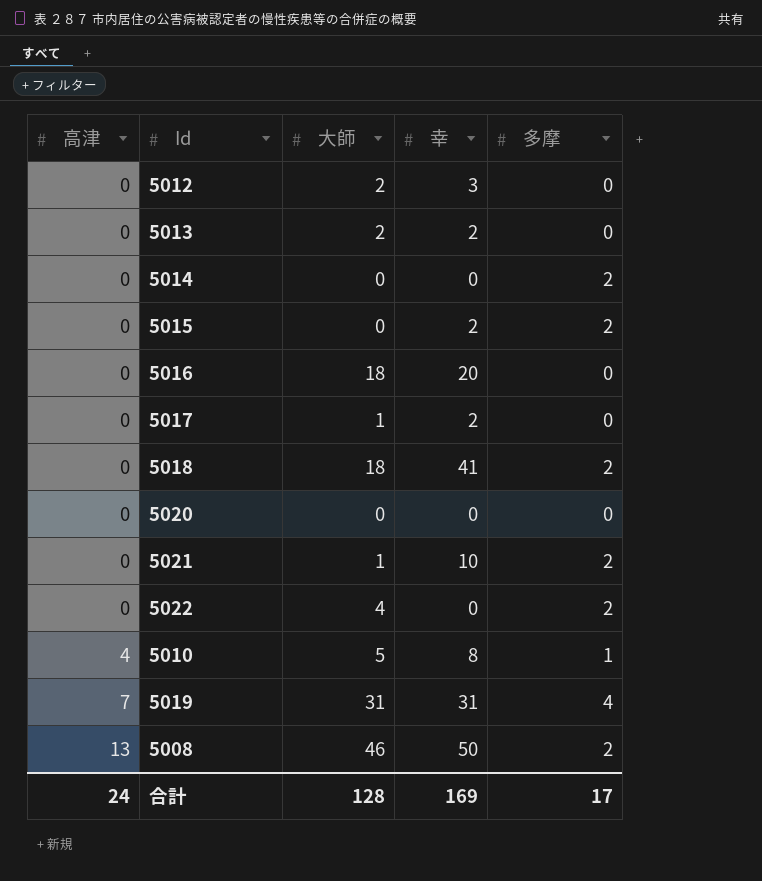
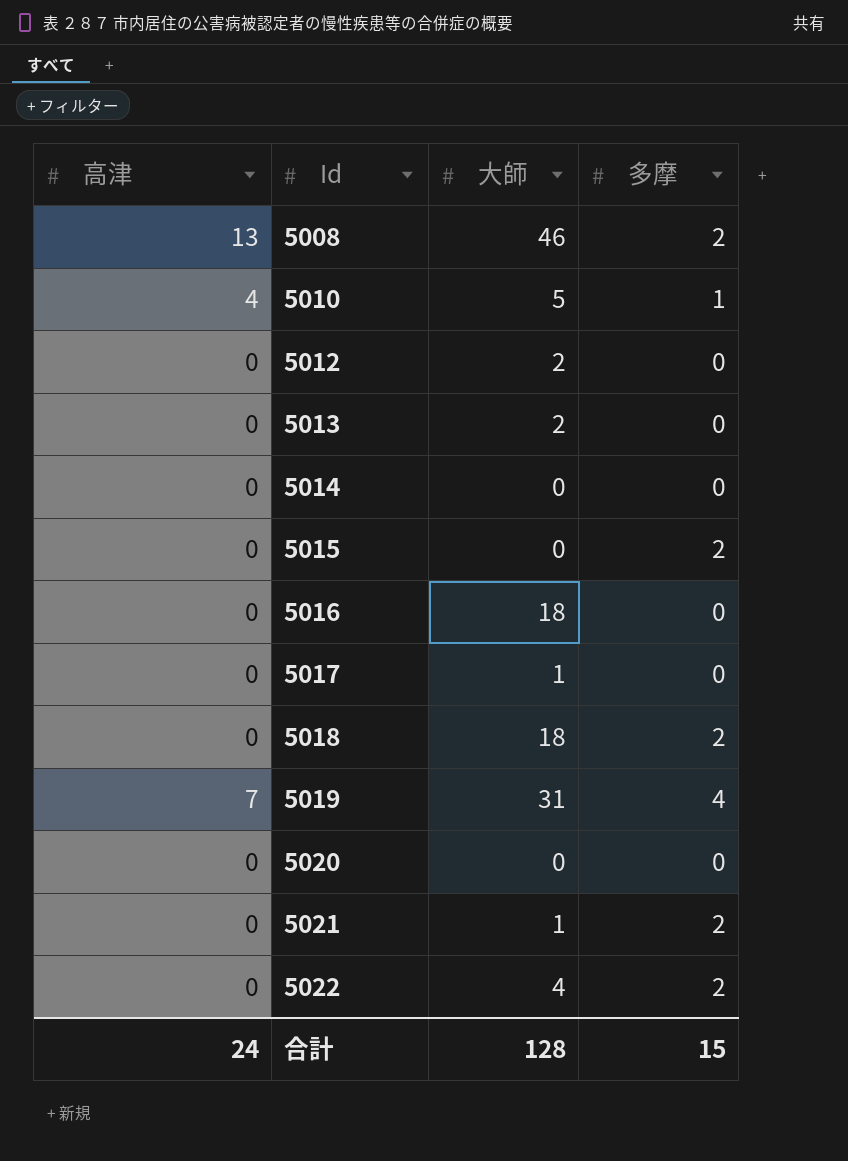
row order: 高津 ascending -> Id ascending
column 幸 | position: 4 -> none
5014 | 多摩: 2 -> 0
合計 | 多摩: 17 -> 15

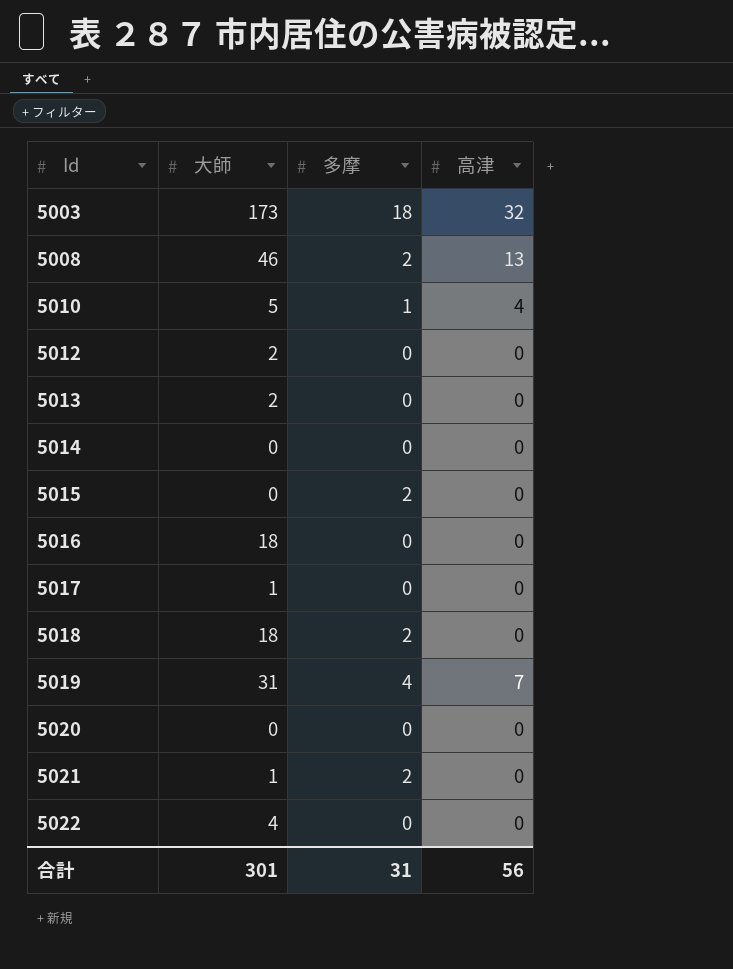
column 高津 | position: 1 -> 4
row 5003: none -> 173 | 18 | 32
5022 | 多摩: 2 -> 0
合計 | 大師: 128 -> 301
合計 | 多摩: 15 -> 31
合計 | 高津: 24 -> 56

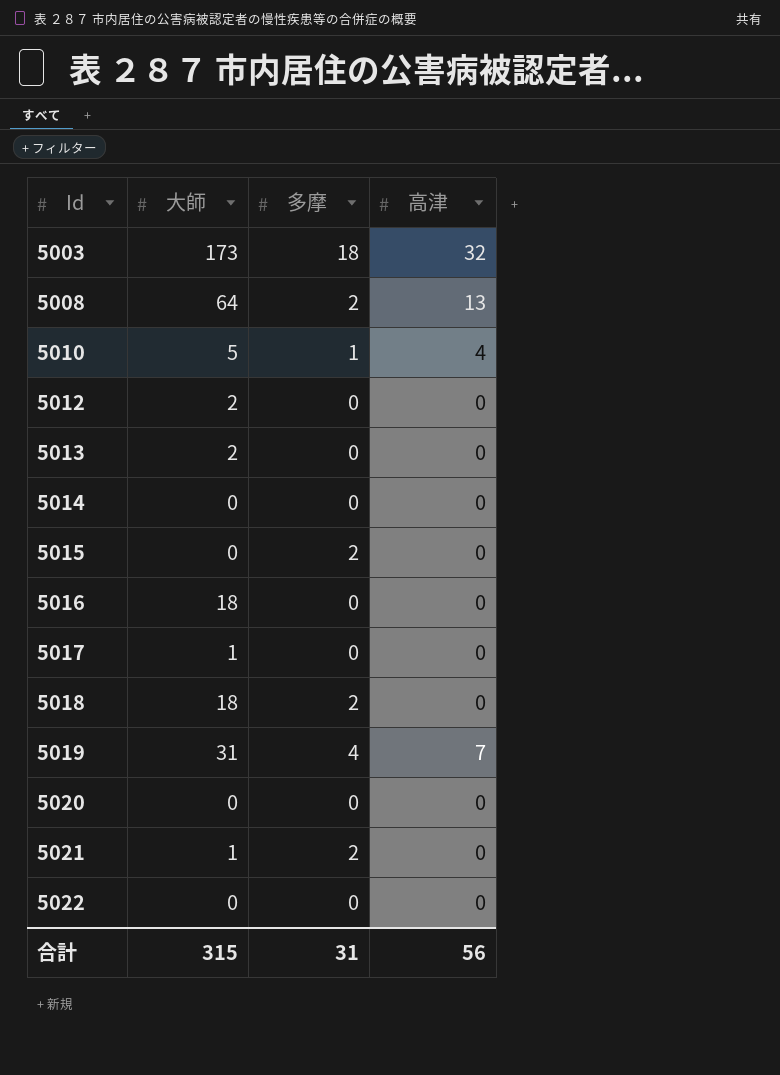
5008 | 大師: 46 -> 64
5022 | 大師: 4 -> 0
合計 | 大師: 301 -> 315

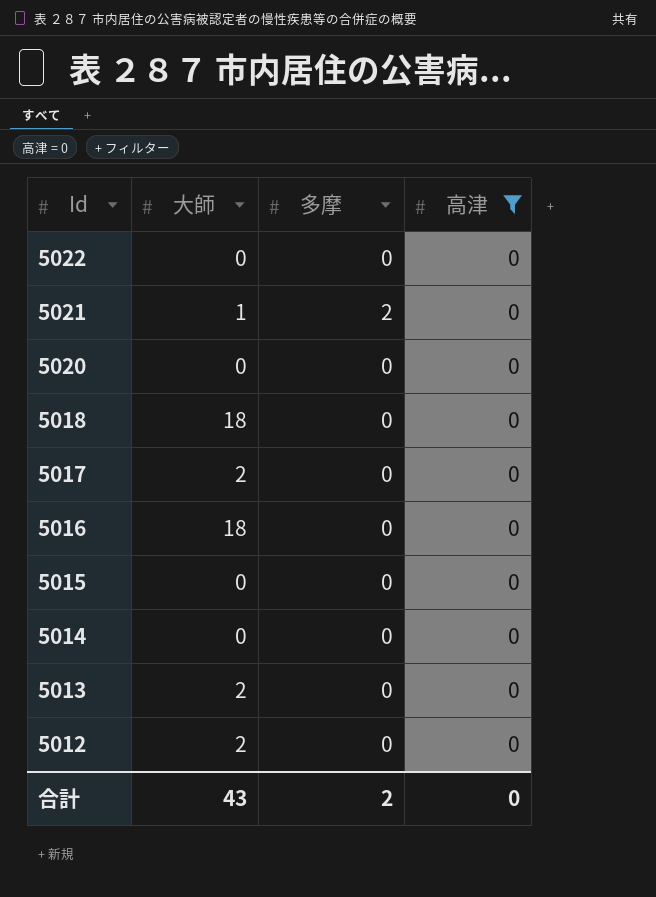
filter: none -> 高津 = 0
row order: Id ascending -> Id descending
5018 | 多摩: 2 -> 0
5017 | 大師: 1 -> 2
5015 | 多摩: 2 -> 0
合計 | 大師: 315 -> 43
合計 | 多摩: 31 -> 2
合計 | 高津: 56 -> 0

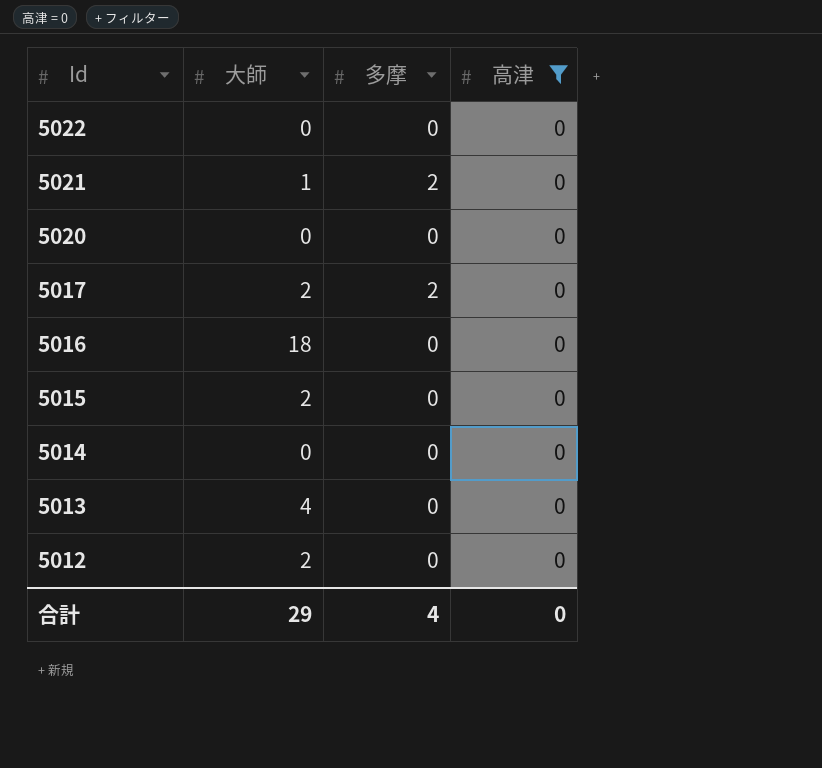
row 5018: 18 | 0 | 0 -> none
5017 | 多摩: 0 -> 2
5015 | 大師: 0 -> 2
5013 | 大師: 2 -> 4
合計 | 大師: 43 -> 29
合計 | 多摩: 2 -> 4

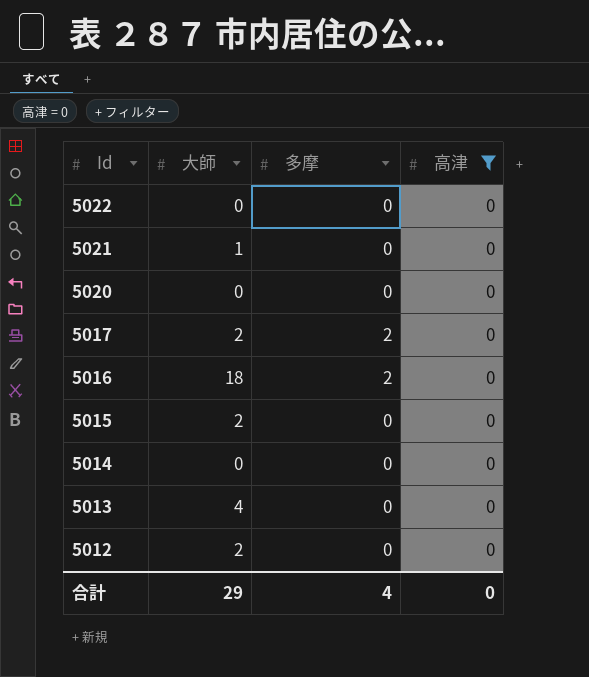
5021 | 多摩: 2 -> 0
5016 | 多摩: 0 -> 2

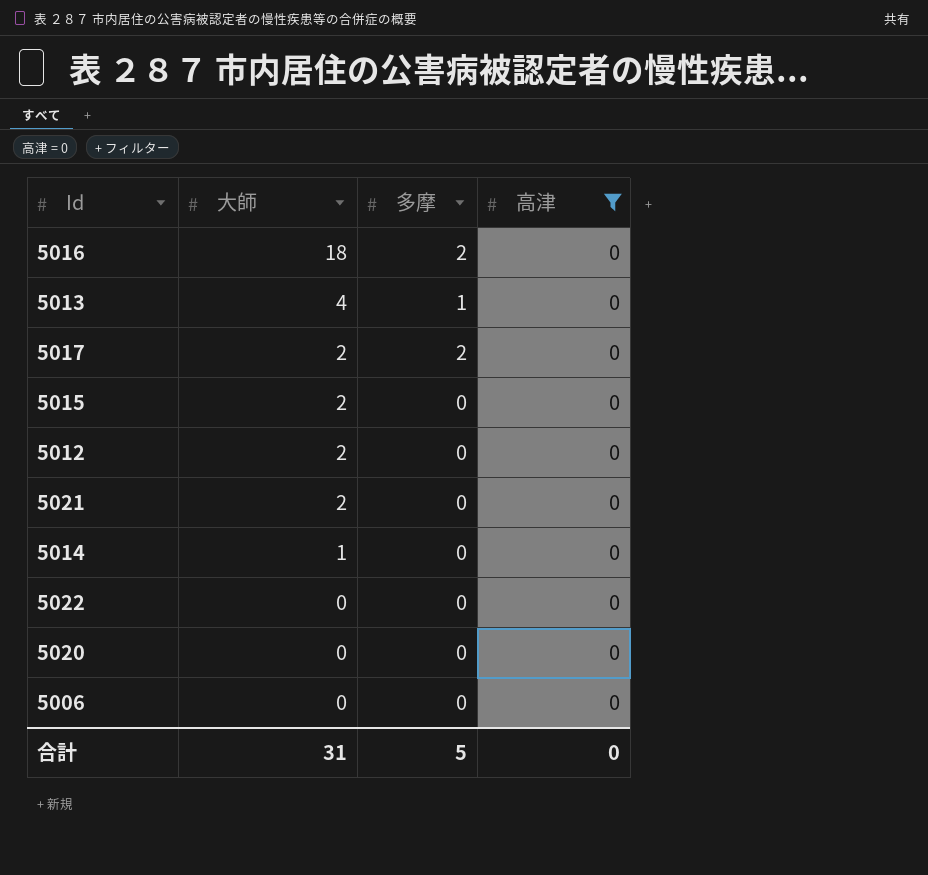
row order: Id descending -> 大師 descending
5013 | 多摩: 0 -> 1
5021 | 大師: 1 -> 2
5014 | 大師: 0 -> 1
row 5006: none -> 0 | 0 | 0
合計 | 大師: 29 -> 31
合計 | 多摩: 4 -> 5

